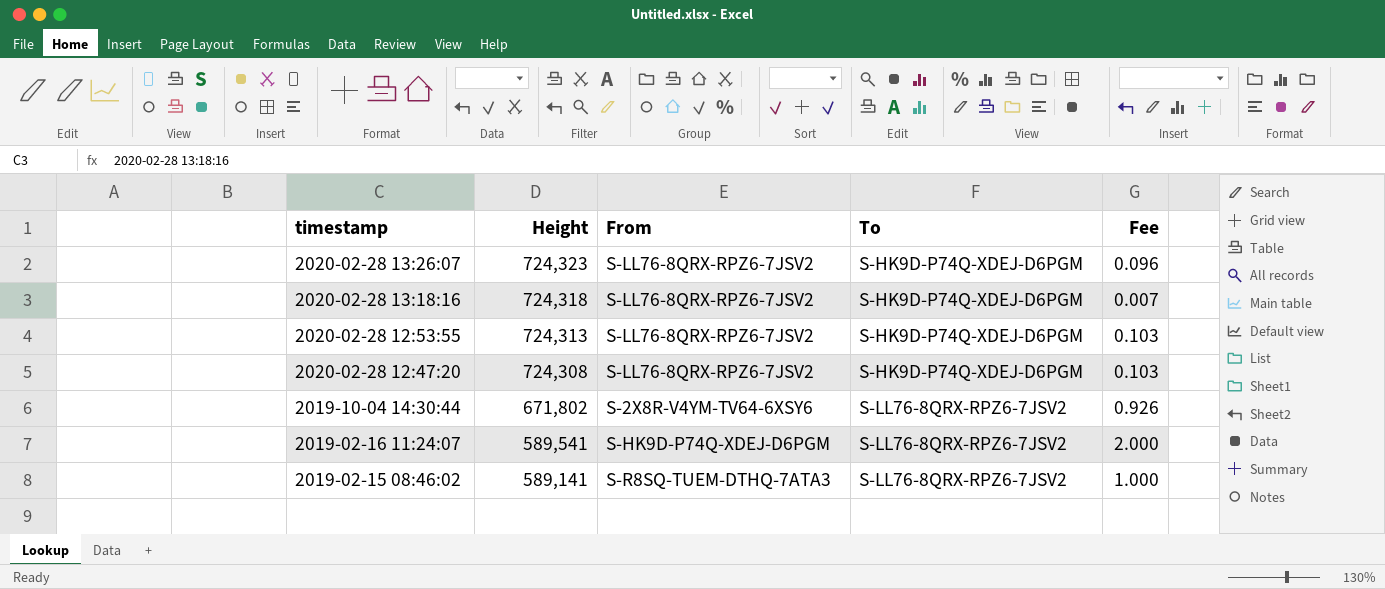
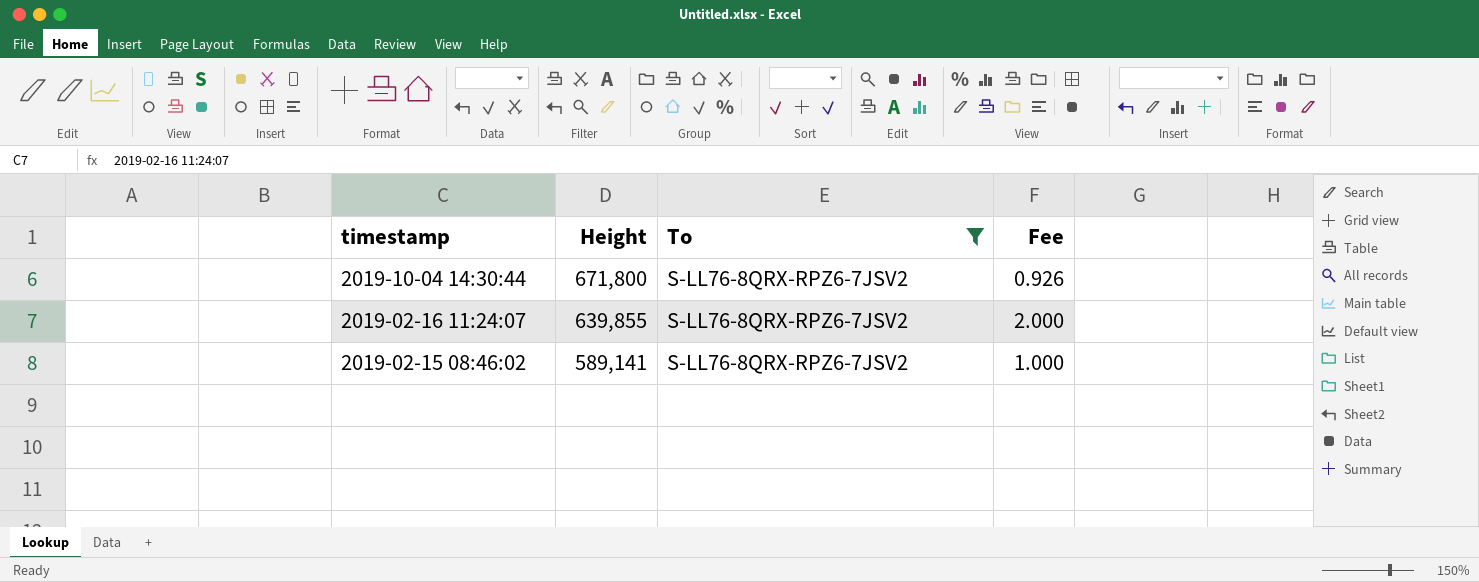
filter: none -> To = S-LL76-8QRX-RPZ6-7JSV2
column From | position: 3 -> none
2019-10-04 14:30:44 | Height: 671,802 -> 671,800
2019-02-16 11:24:07 | Height: 589,541 -> 639,855

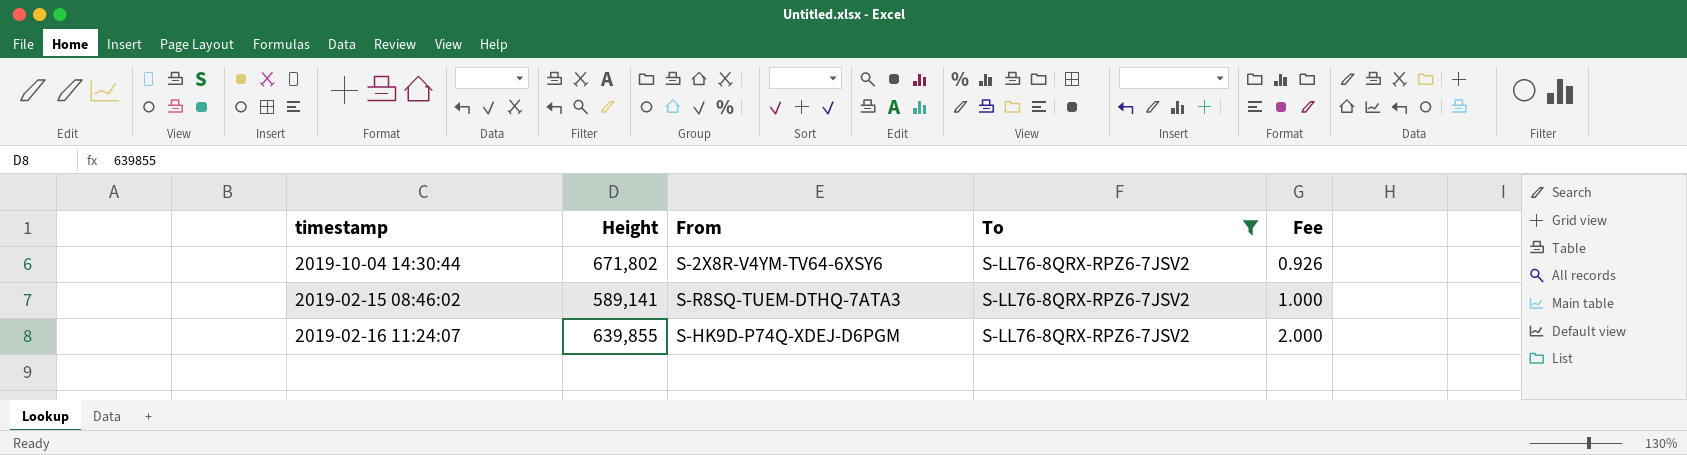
row order: timestamp descending -> Fee ascending
column From | position: none -> 3
2019-10-04 14:30:44 | Height: 671,800 -> 671,802

